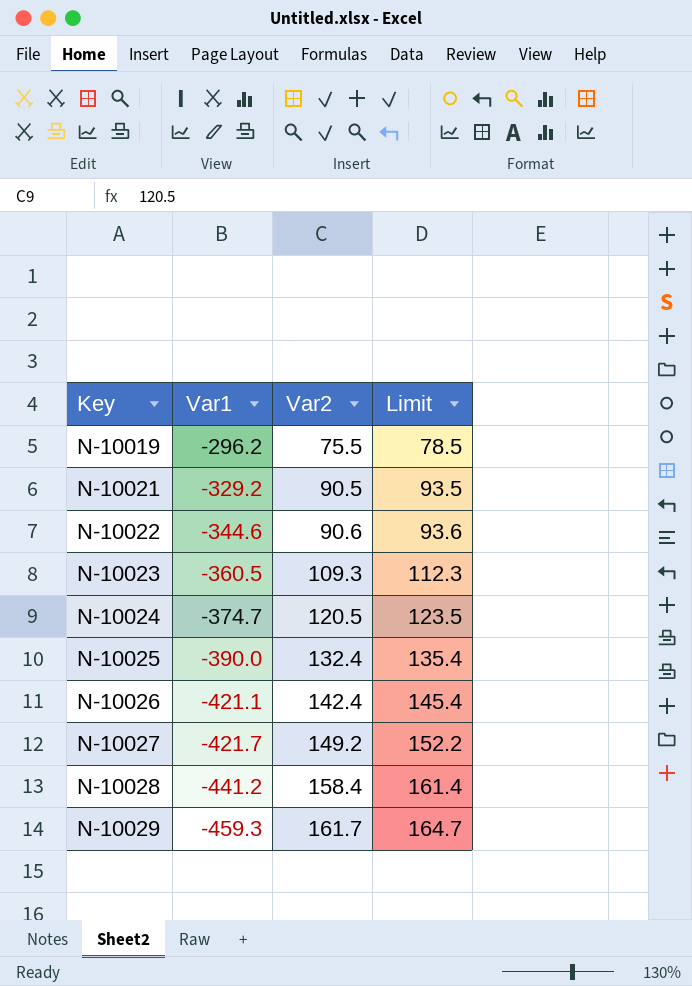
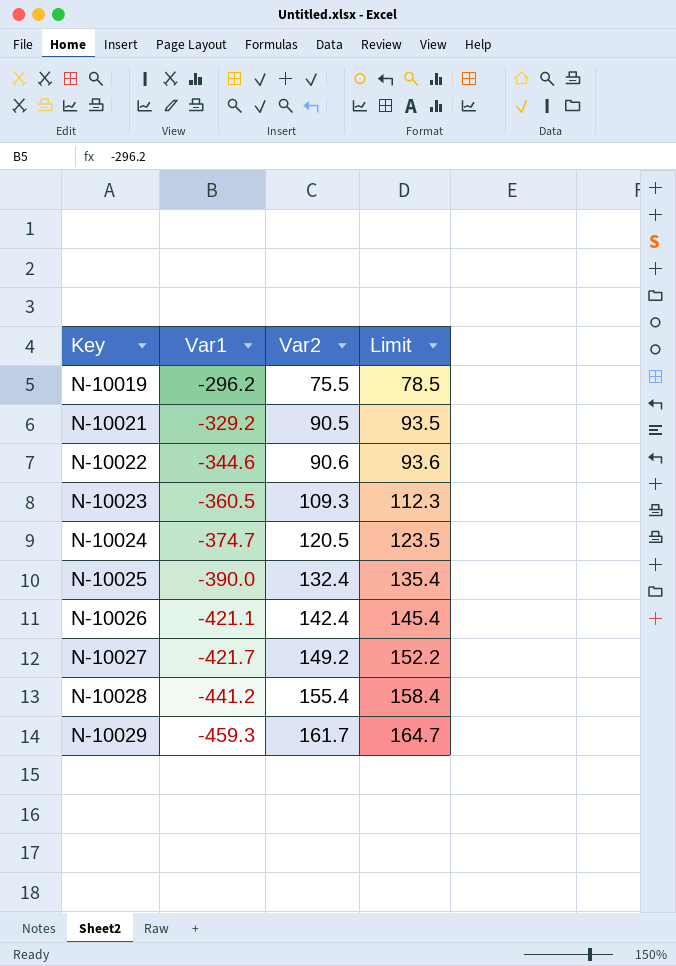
N-10028 | Var2: 158.4 -> 155.4
N-10028 | Limit: 161.4 -> 158.4

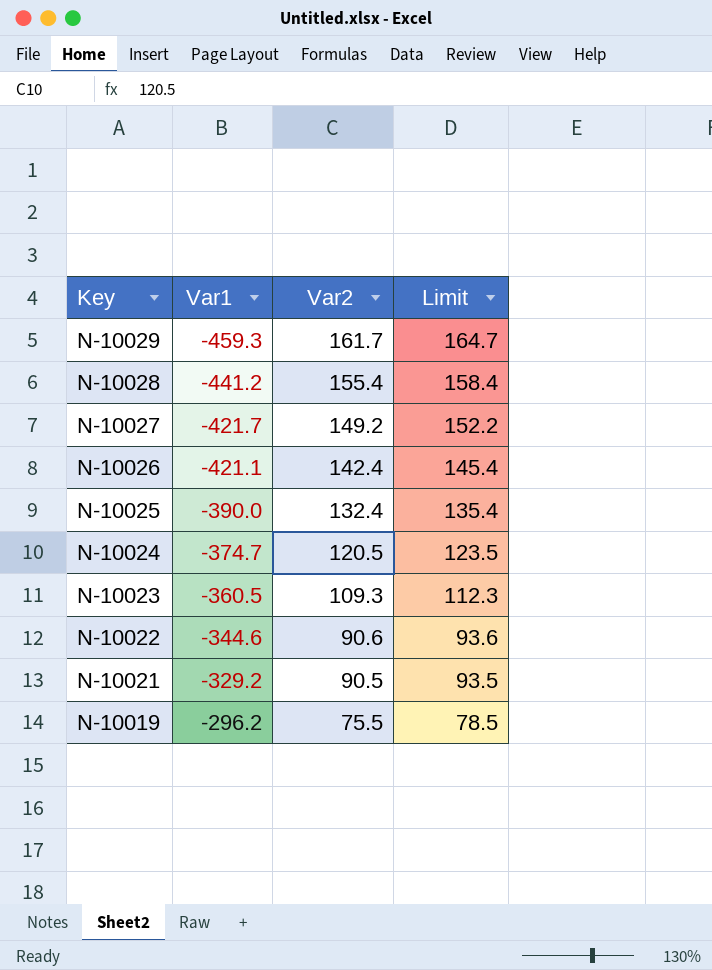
row order: Key ascending -> Key descending

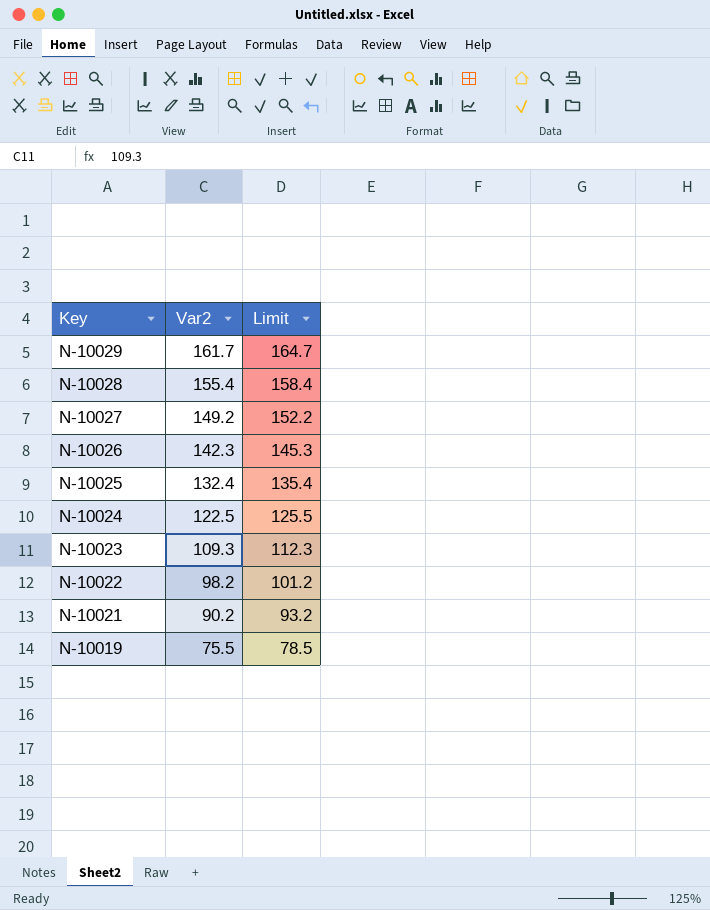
column Var1 | position: 2 -> none
N-10026 | Var2: 142.4 -> 142.3
N-10026 | Limit: 145.4 -> 145.3
N-10024 | Var2: 120.5 -> 122.5
N-10024 | Limit: 123.5 -> 125.5
N-10022 | Var2: 90.6 -> 98.2
N-10022 | Limit: 93.6 -> 101.2
N-10021 | Var2: 90.5 -> 90.2
N-10021 | Limit: 93.5 -> 93.2

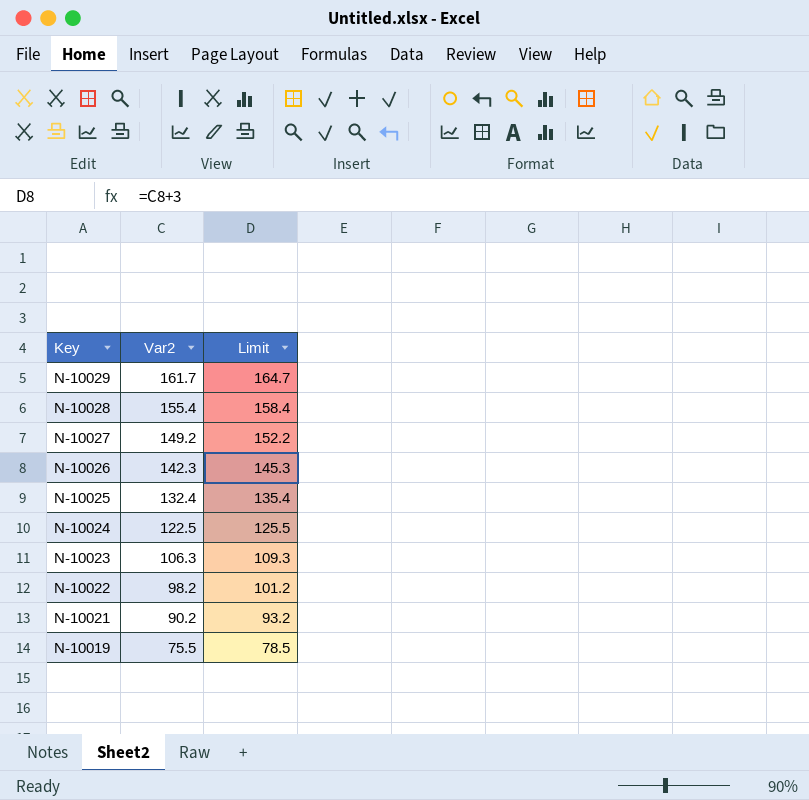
N-10023 | Var2: 109.3 -> 106.3
N-10023 | Limit: 112.3 -> 109.3

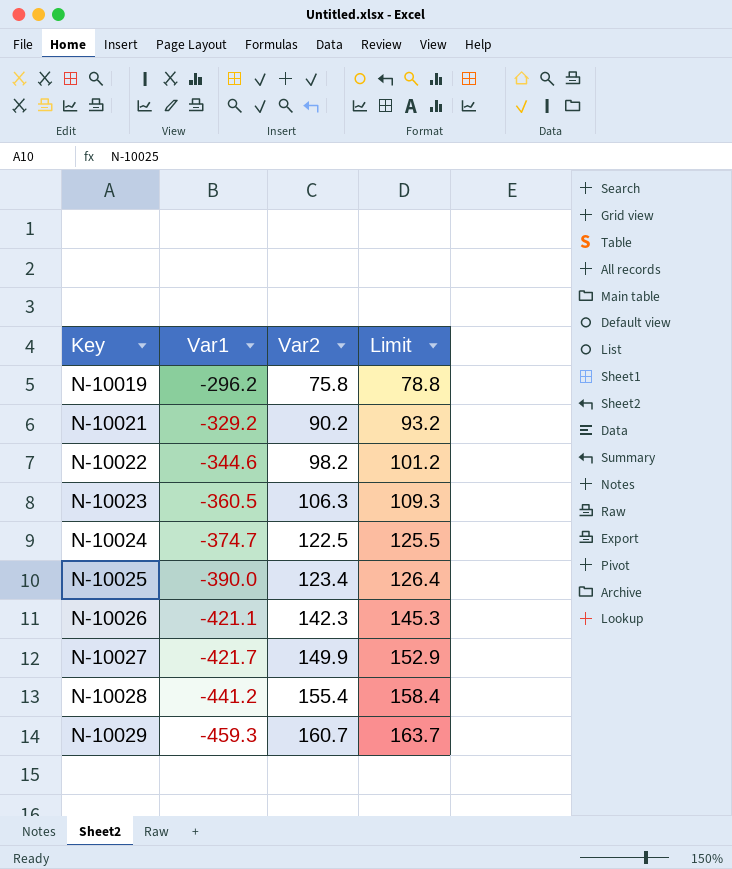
row order: Key descending -> Key ascending
column Var1 | position: none -> 2
N-10019 | Var2: 75.5 -> 75.8
N-10019 | Limit: 78.5 -> 78.8
N-10025 | Var2: 132.4 -> 123.4
N-10025 | Limit: 135.4 -> 126.4
N-10027 | Var2: 149.2 -> 149.9
N-10027 | Limit: 152.2 -> 152.9
N-10029 | Var2: 161.7 -> 160.7
N-10029 | Limit: 164.7 -> 163.7

